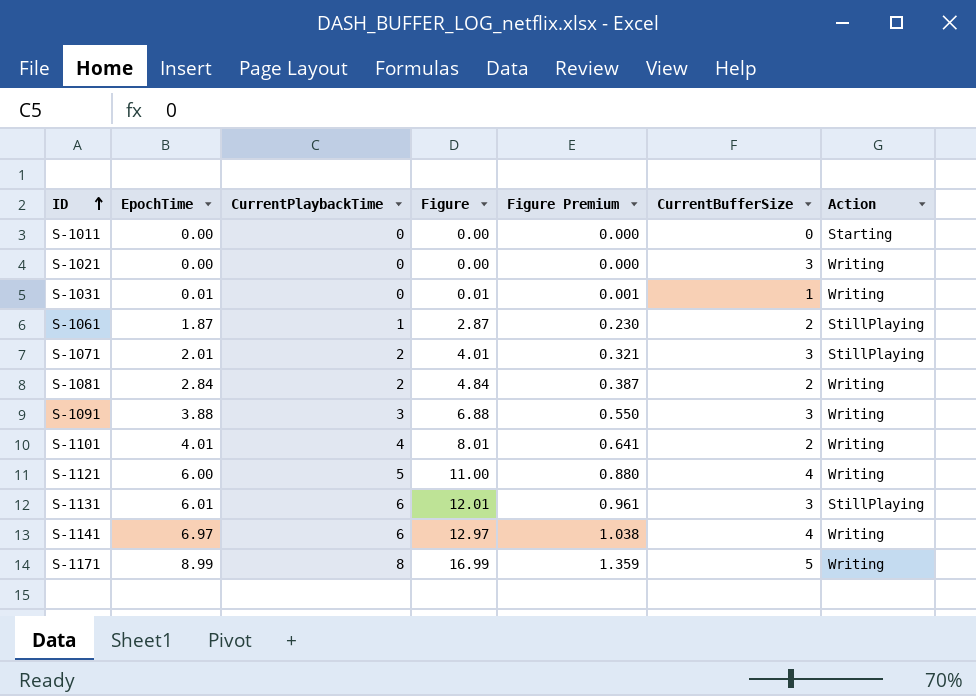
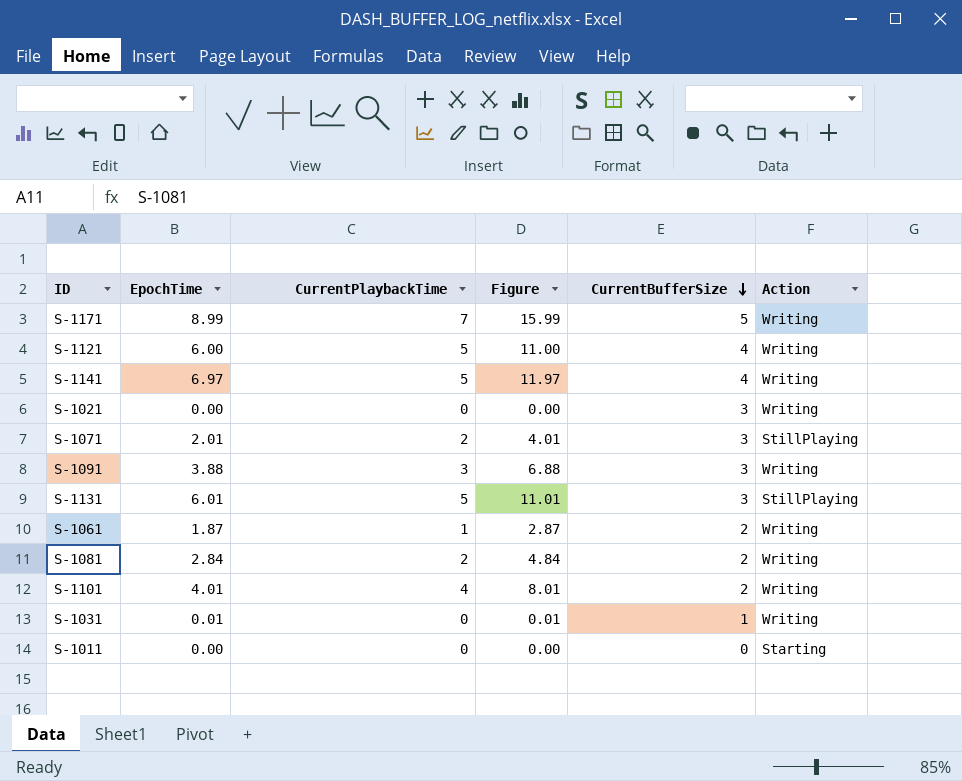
row order: ID ascending -> CurrentBufferSize descending
column Figure Premium | formula: [Figure] * 0.08 -> none
S-1171 | CurrentPlaybackTime: 8 -> 7
S-1171 | Figure: 16.99 -> 15.99
S-1141 | CurrentPlaybackTime: 6 -> 5
S-1141 | Figure: 12.97 -> 11.97
S-1131 | CurrentPlaybackTime: 6 -> 5
S-1131 | Figure: 12.01 -> 11.01
S-1061 | Action: StillPlaying -> Writing

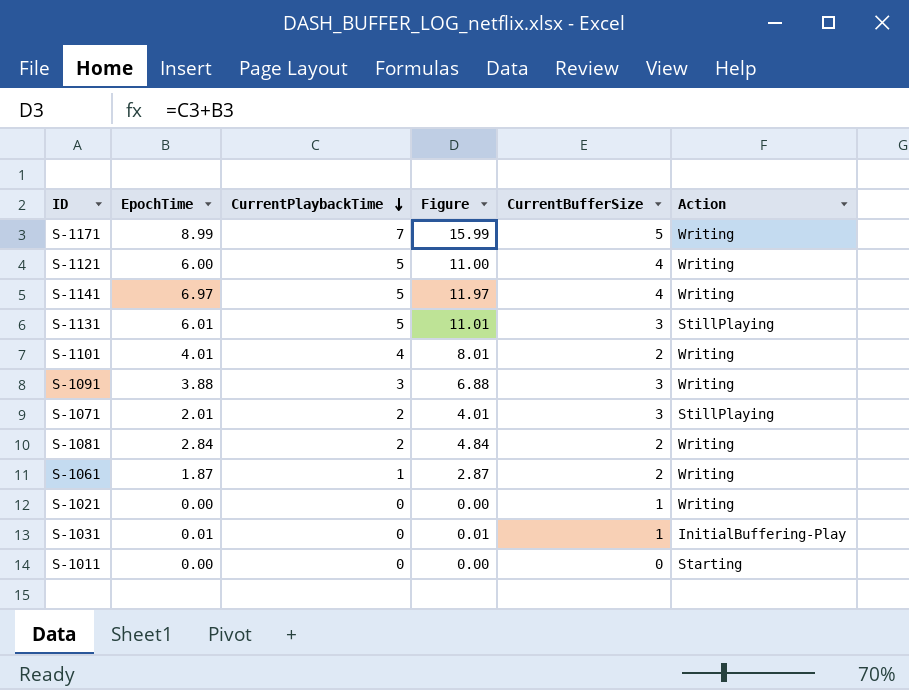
row order: CurrentBufferSize descending -> CurrentPlaybackTime descending
S-1021 | CurrentBufferSize: 3 -> 1
S-1031 | Action: Writing -> InitialBuffering-Play

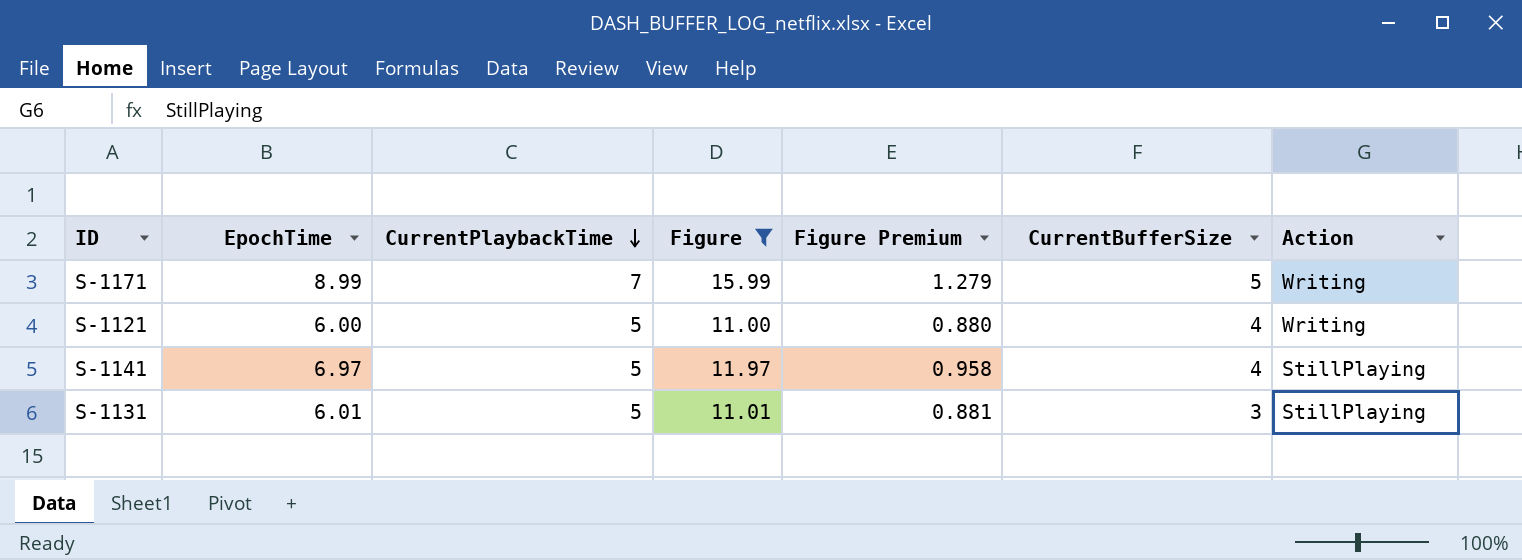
filter: none -> Figure >= 11.00
column Figure Premium | formula: none -> [Figure] * 0.08
S-1141 | Action: Writing -> StillPlaying

